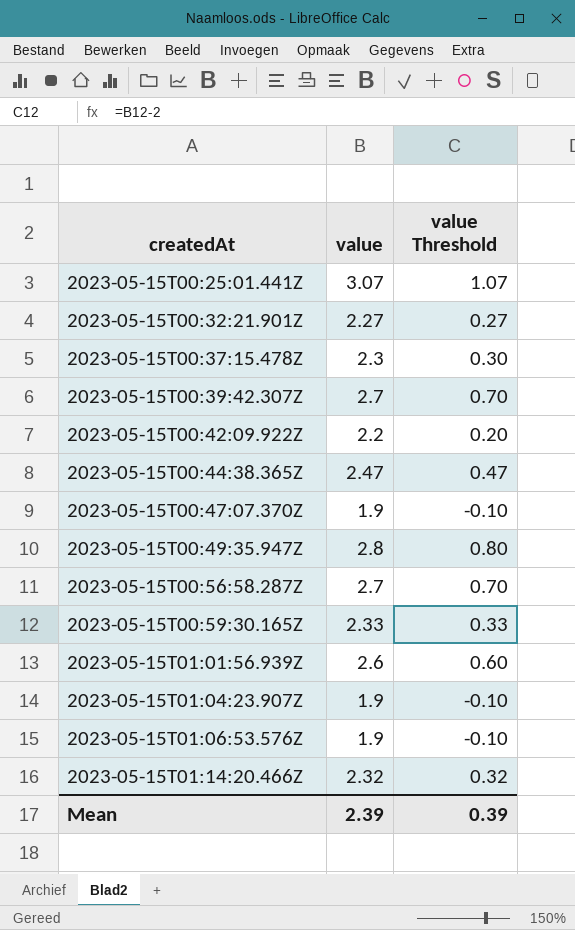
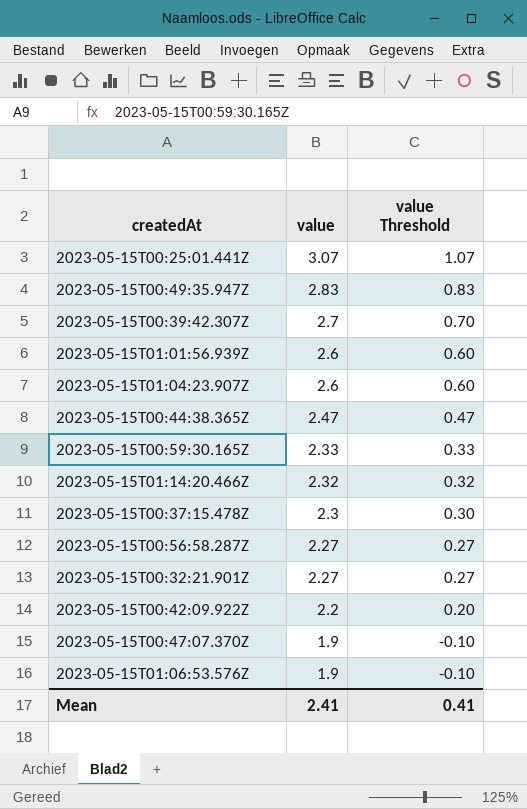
row order: createdAt ascending -> value descending
2023-05-15T00:49:35.947Z | value: 2.8 -> 2.83
2023-05-15T00:49:35.947Z | value Threshold: 0.80 -> 0.83
2023-05-15T01:04:23.907Z | value: 1.9 -> 2.6
2023-05-15T01:04:23.907Z | value Threshold: -0.10 -> 0.60
2023-05-15T00:56:58.287Z | value: 2.7 -> 2.27
2023-05-15T00:56:58.287Z | value Threshold: 0.70 -> 0.27
Mean | value: 2.39 -> 2.41
Mean | value Threshold: 0.39 -> 0.41

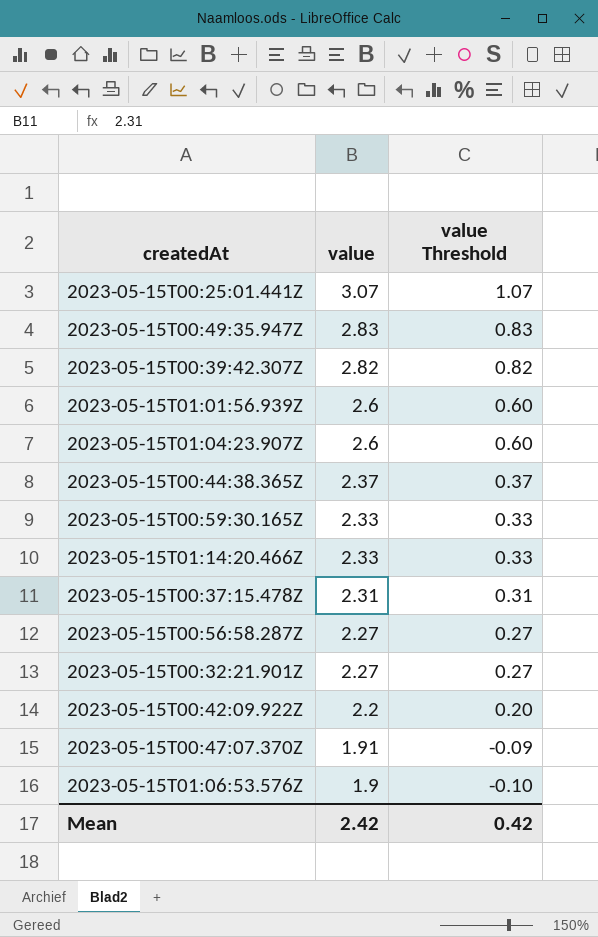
2023-05-15T00:39:42.307Z | value: 2.7 -> 2.82
2023-05-15T00:39:42.307Z | value Threshold: 0.70 -> 0.82
2023-05-15T00:44:38.365Z | value: 2.47 -> 2.37
2023-05-15T00:44:38.365Z | value Threshold: 0.47 -> 0.37
2023-05-15T01:14:20.466Z | value: 2.32 -> 2.33
2023-05-15T01:14:20.466Z | value Threshold: 0.32 -> 0.33
2023-05-15T00:37:15.478Z | value: 2.3 -> 2.31
2023-05-15T00:37:15.478Z | value Threshold: 0.30 -> 0.31
2023-05-15T00:47:07.370Z | value: 1.9 -> 1.91
2023-05-15T00:47:07.370Z | value Threshold: -0.10 -> -0.09
Mean | value: 2.41 -> 2.42
Mean | value Threshold: 0.41 -> 0.42

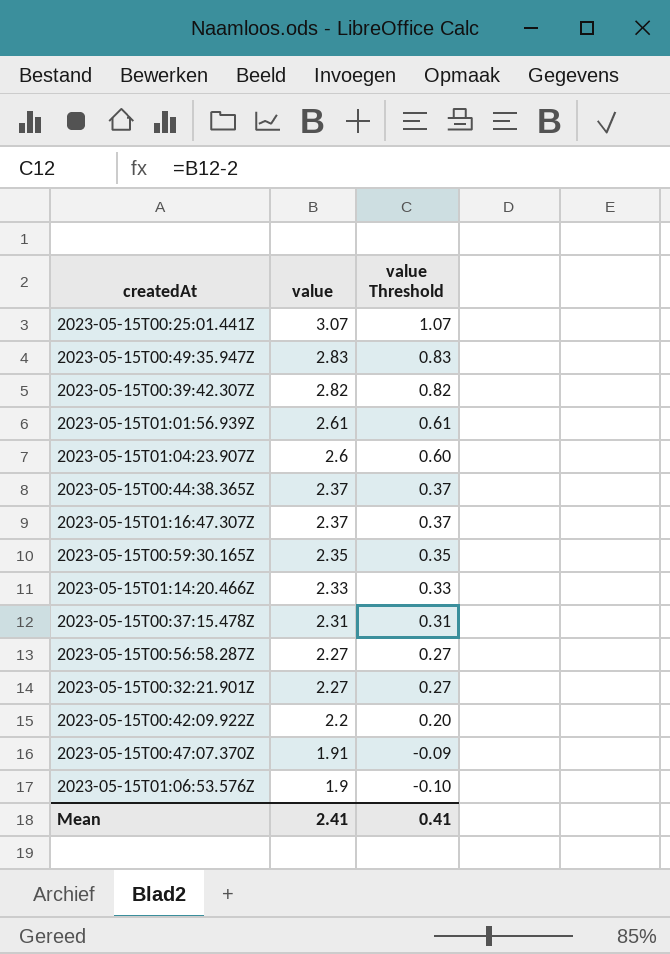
2023-05-15T01:01:56.939Z | value: 2.6 -> 2.61
2023-05-15T01:01:56.939Z | value Threshold: 0.60 -> 0.61
row 2023-05-15T01:16:47.307Z: none -> 2.37 | 0.37
2023-05-15T00:59:30.165Z | value: 2.33 -> 2.35
2023-05-15T00:59:30.165Z | value Threshold: 0.33 -> 0.35
Mean | value: 2.42 -> 2.41
Mean | value Threshold: 0.42 -> 0.41

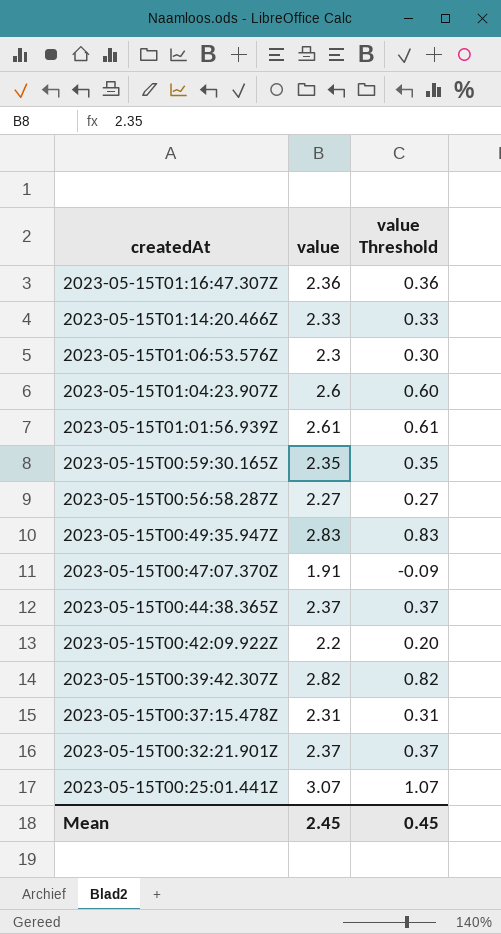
row order: value descending -> createdAt descending
2023-05-15T01:16:47.307Z | value: 2.37 -> 2.36
2023-05-15T01:16:47.307Z | value Threshold: 0.37 -> 0.36
2023-05-15T01:06:53.576Z | value: 1.9 -> 2.3
2023-05-15T01:06:53.576Z | value Threshold: -0.10 -> 0.30
2023-05-15T00:32:21.901Z | value: 2.27 -> 2.37
2023-05-15T00:32:21.901Z | value Threshold: 0.27 -> 0.37
Mean | value: 2.41 -> 2.45
Mean | value Threshold: 0.41 -> 0.45

